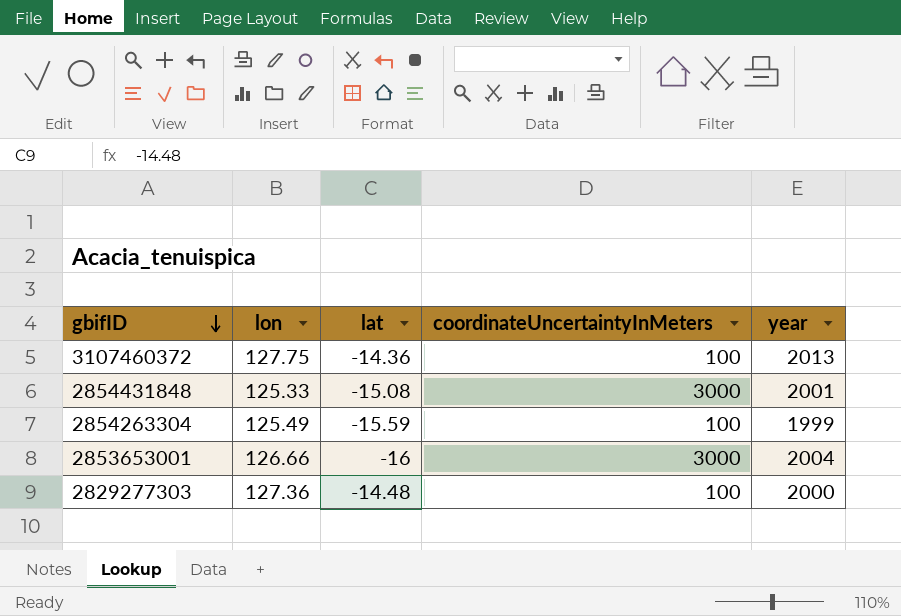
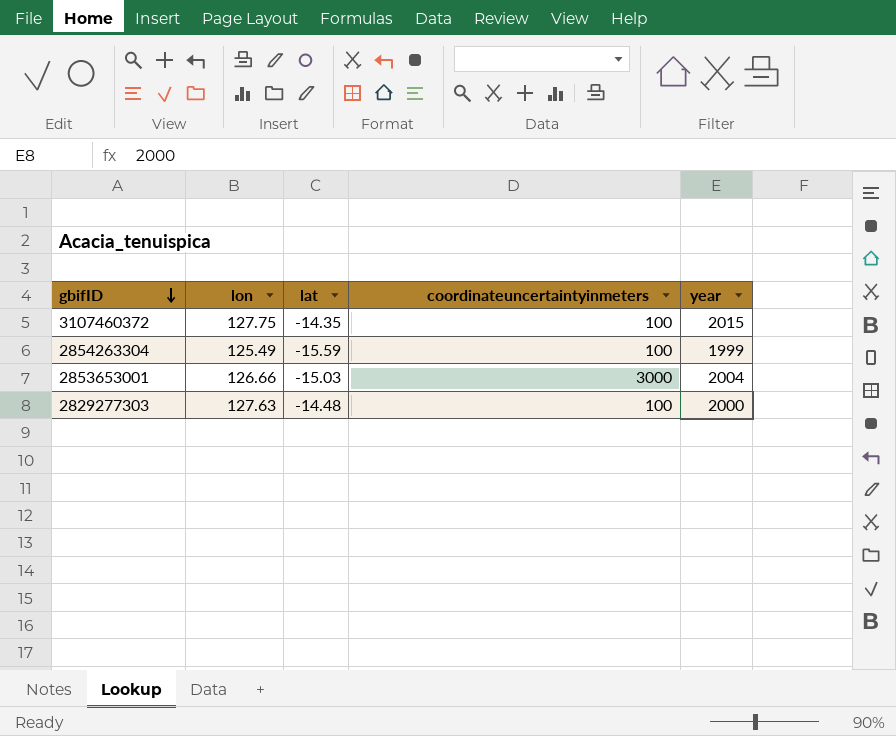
column name: coordinateUncertaintyInMeters -> coordinateuncertaintyinmeters
row 2854431848: 125.33 | -15.08 | 3000 | 2001 -> none
3107460372 | lat: -14.36 -> -14.35
3107460372 | year: 2013 -> 2015
2853653001 | lat: -16 -> -15.03
2829277303 | lon: 127.36 -> 127.63

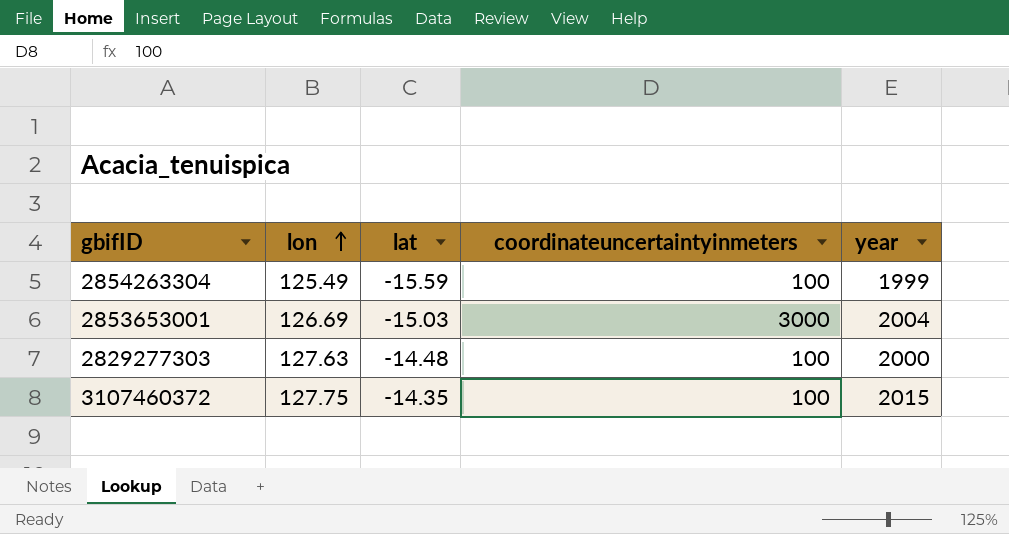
row order: gbifID descending -> lon ascending
2853653001 | lon: 126.66 -> 126.69

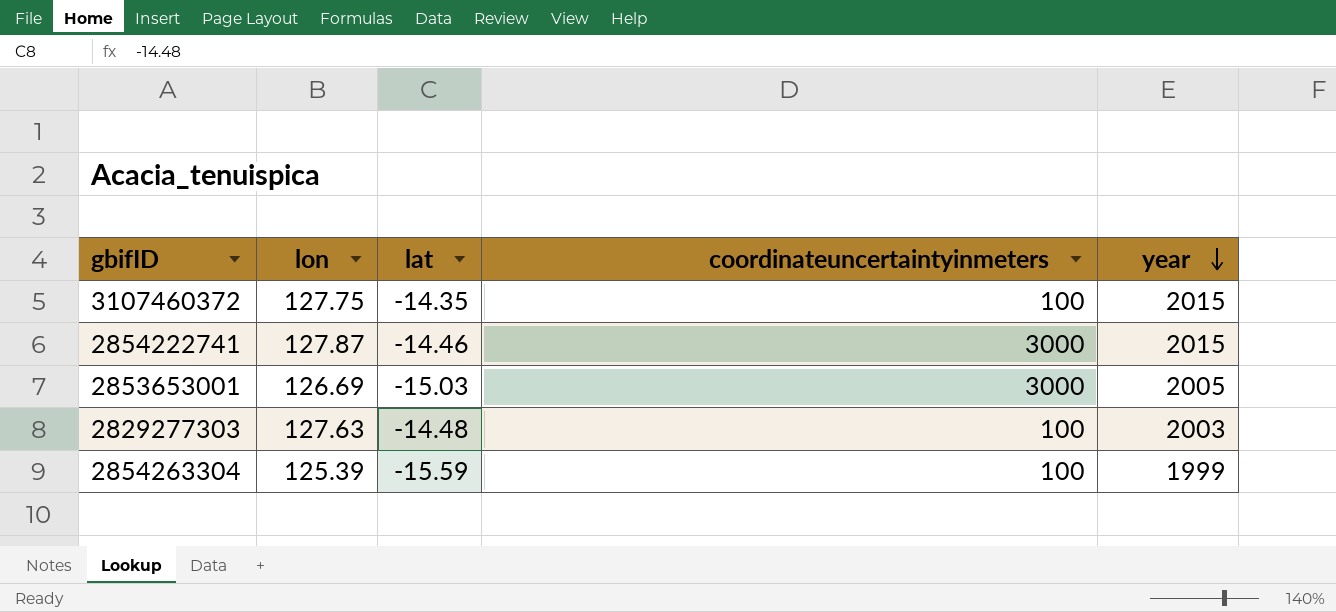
row order: lon ascending -> year descending
row 2854222741: none -> 127.87 | -14.46 | 3000 | 2015
2853653001 | year: 2004 -> 2005
2829277303 | year: 2000 -> 2003
2854263304 | lon: 125.49 -> 125.39

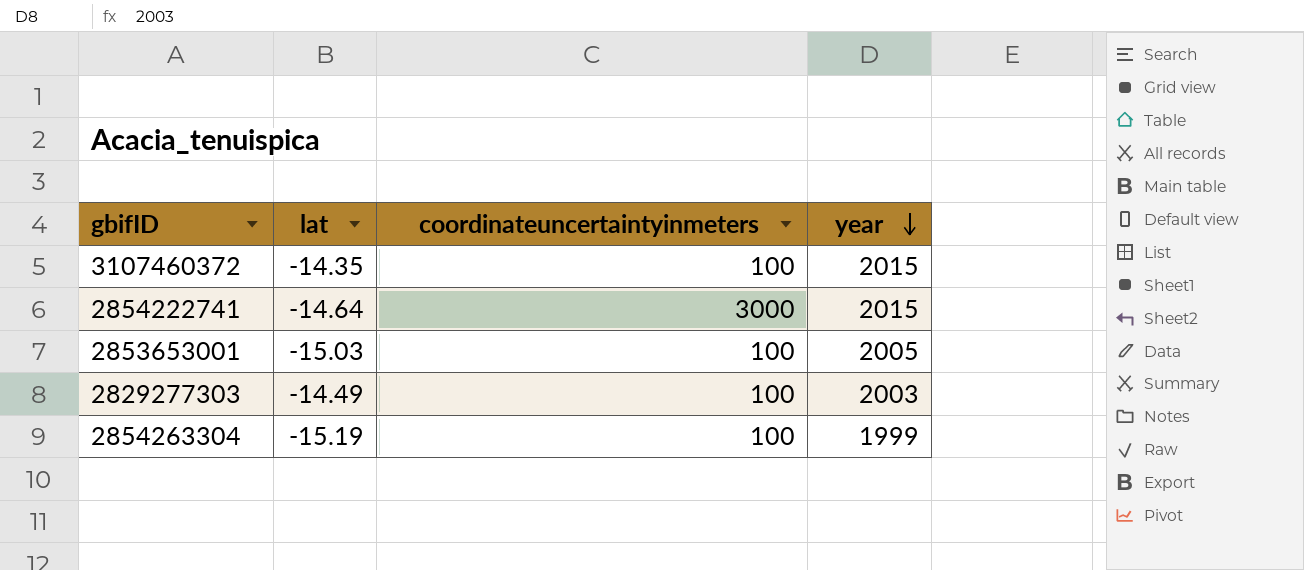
column lon | position: 2 -> none
2854222741 | lat: -14.46 -> -14.64
2853653001 | coordinateuncertaintyinmeters: 3000 -> 100
2829277303 | lat: -14.48 -> -14.49
2854263304 | lat: -15.59 -> -15.19

